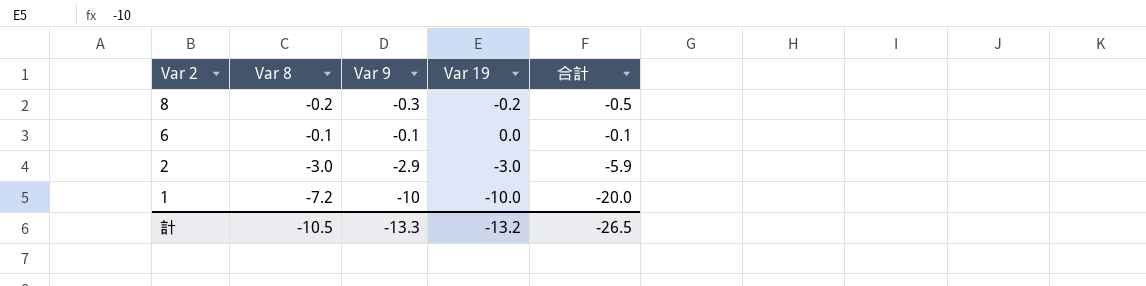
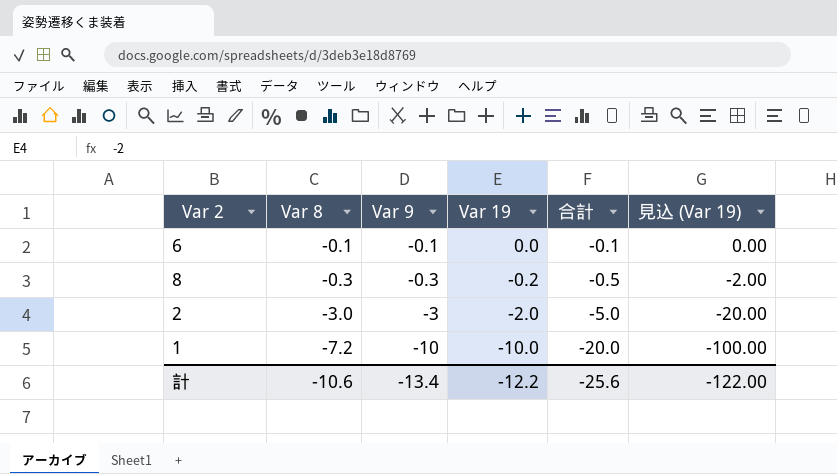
row order: Var 2 descending -> Var 8 descending
column 見込 (Var 19) | formula: none -> [Var 19] * 10
8 | Var 8: -0.2 -> -0.3
2 | Var 9: -2.9 -> -3
2 | Var 19: -3.0 -> -2.0
2 | 合計: -5.9 -> -5.0
計 | Var 8: -10.5 -> -10.6
計 | Var 9: -13.3 -> -13.4
計 | Var 19: -13.2 -> -12.2
計 | 合計: -26.5 -> -25.6

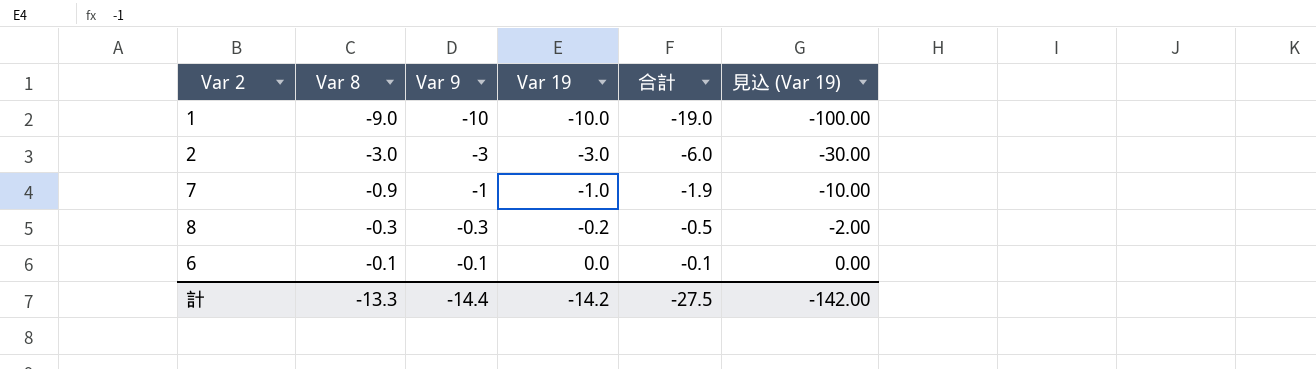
row order: Var 8 descending -> Var 8 ascending
column 合計 | formula: [Var 9] + [Var 19] -> [Var 8] + [Var 19]
1 | Var 8: -7.2 -> -9.0
2 | Var 19: -2.0 -> -3.0
2 | 見込 (Var 19): -20.00 -> -30.00
row 7: none -> -0.9 | -1 | -1.0 | -1.9 | -10.00
計 | Var 8: -10.6 -> -13.3
計 | Var 9: -13.4 -> -14.4
計 | Var 19: -12.2 -> -14.2
計 | 合計: -25.6 -> -27.5
計 | 見込 (Var 19): -122.00 -> -142.00

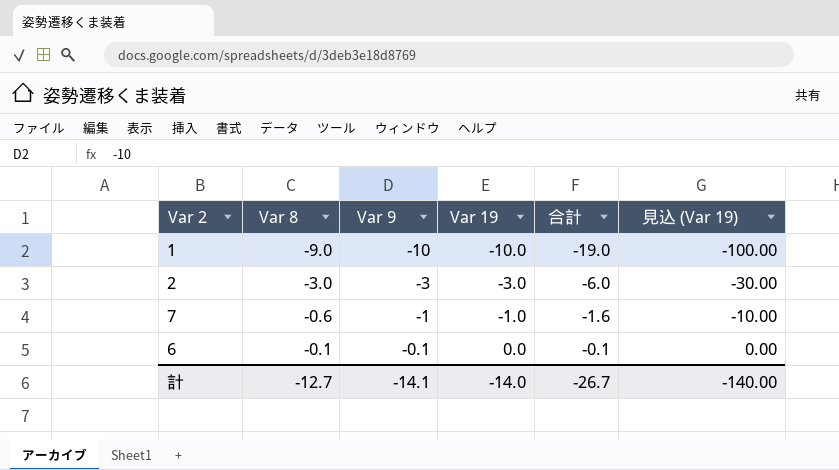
row 8: -0.3 | -0.3 | -0.2 | -0.5 | -2.00 -> none
7 | Var 8: -0.9 -> -0.6
7 | 合計: -1.9 -> -1.6
計 | Var 8: -13.3 -> -12.7
計 | Var 9: -14.4 -> -14.1
計 | Var 19: -14.2 -> -14.0
計 | 合計: -27.5 -> -26.7
計 | 見込 (Var 19): -142.00 -> -140.00

